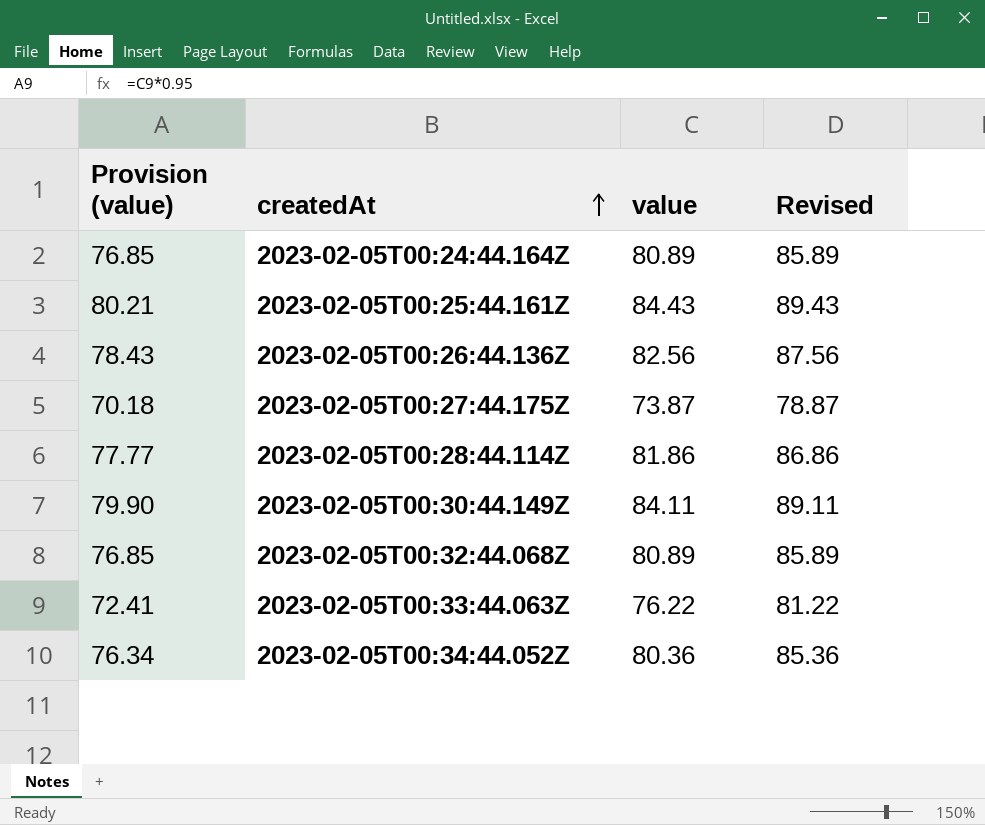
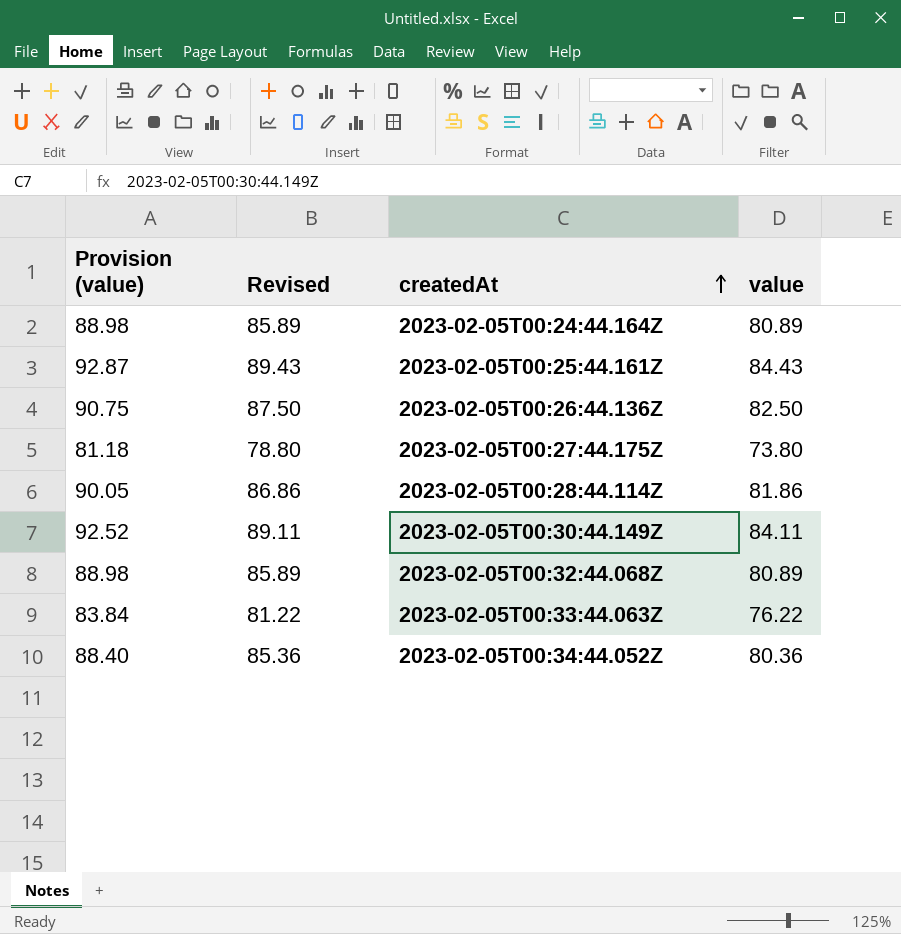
column Provision (value) | formula: [value] * 0.95 -> [value] * 1.1
column Revised | position: 4 -> 2
2023-02-05T00:26:44.136Z | Revised: 87.56 -> 87.50
2023-02-05T00:26:44.136Z | value: 82.56 -> 82.50
2023-02-05T00:27:44.175Z | Revised: 78.87 -> 78.80
2023-02-05T00:27:44.175Z | value: 73.87 -> 73.80

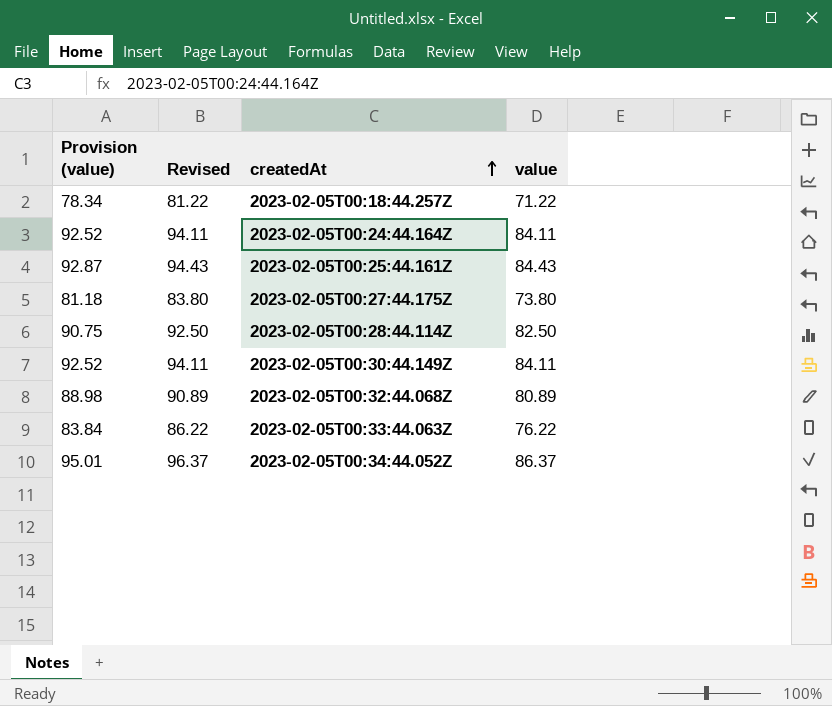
column Revised | formula: [value] + 5 -> [value] + 10
row 2023-02-05T00:26:44.136Z: 90.75 | 87.50 | 82.50 -> none
row 2023-02-05T00:18:44.257Z: none -> 78.34 | 81.22 | 71.22
2023-02-05T00:24:44.164Z | Provision (value): 88.98 -> 92.52
2023-02-05T00:24:44.164Z | value: 80.89 -> 84.11
2023-02-05T00:28:44.114Z | Provision (value): 90.05 -> 90.75
2023-02-05T00:28:44.114Z | value: 81.86 -> 82.50
2023-02-05T00:34:44.052Z | Provision (value): 88.40 -> 95.01
2023-02-05T00:34:44.052Z | value: 80.36 -> 86.37

